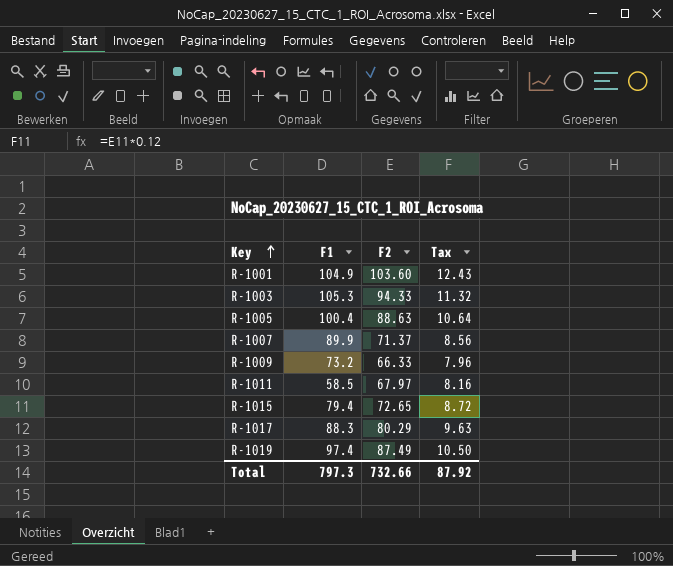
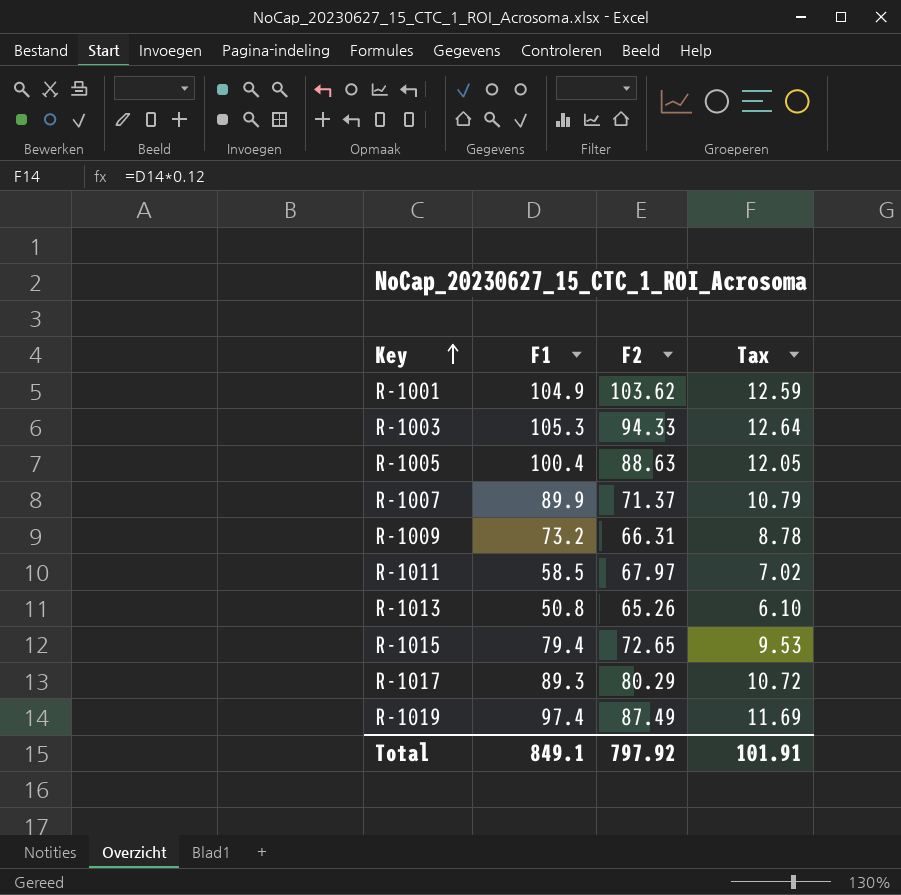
column Tax | formula: [F2] * 0.12 -> [F1] * 0.12
R-1001 | F2: 103.60 -> 103.62
R-1009 | F2: 66.33 -> 66.31
row R-1013: none -> 50.8 | 65.26 | 6.10
R-1017 | F1: 88.3 -> 89.3
Total | F1: 797.3 -> 849.1
Total | F2: 732.66 -> 797.92
Total | Tax: 87.92 -> 101.91

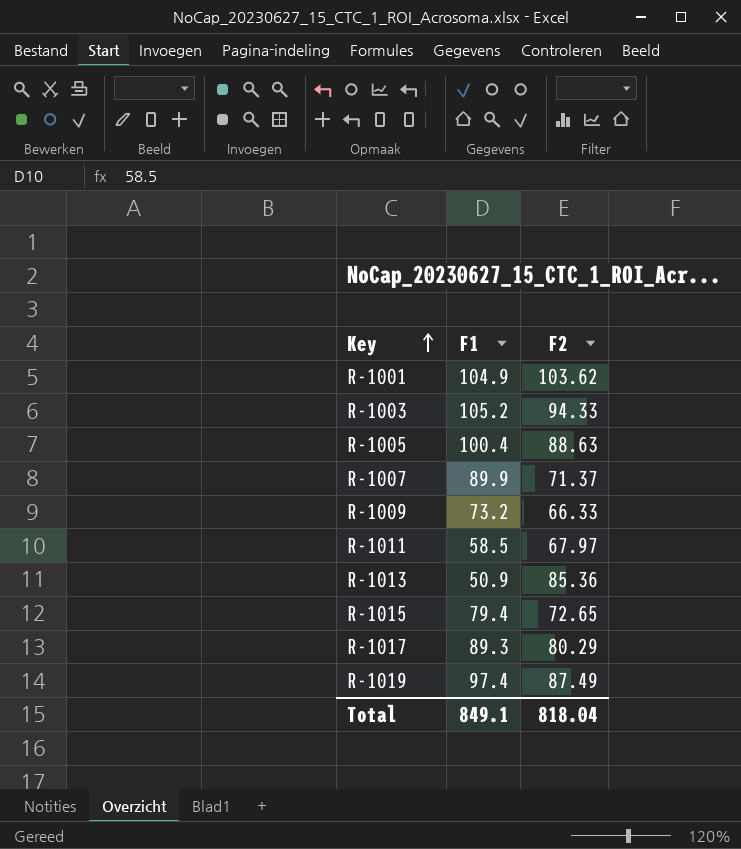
column Tax | formula: [F1] * 0.12 -> none
R-1003 | F1: 105.3 -> 105.2
R-1009 | F2: 66.31 -> 66.33
R-1013 | F1: 50.8 -> 50.9
R-1013 | F2: 65.26 -> 85.36
Total | F2: 797.92 -> 818.04

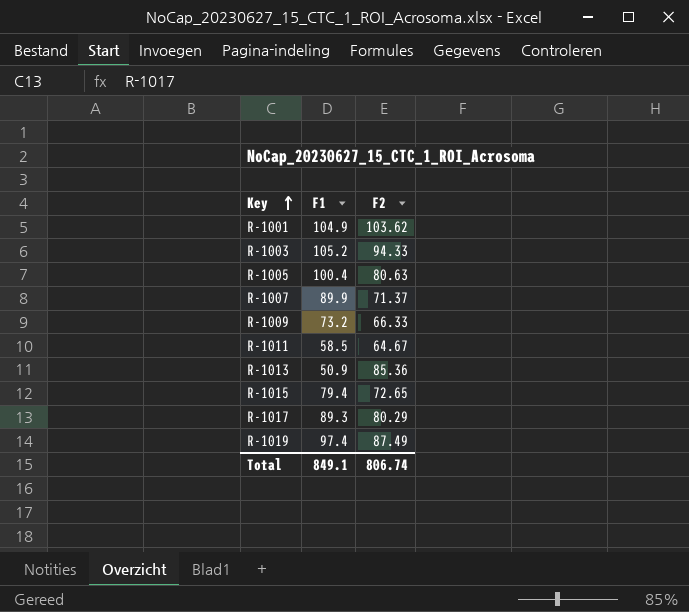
R-1005 | F2: 88.63 -> 80.63
R-1011 | F2: 67.97 -> 64.67
Total | F2: 818.04 -> 806.74

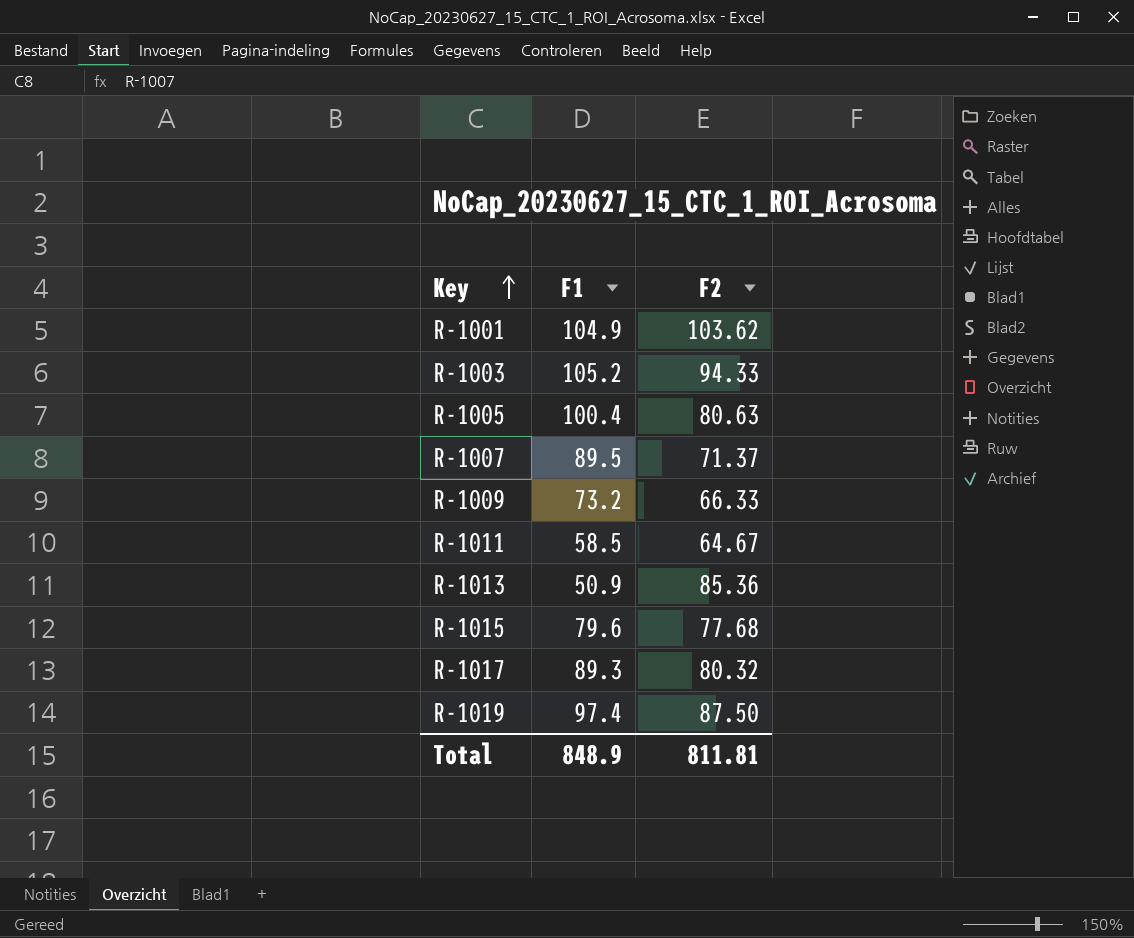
R-1007 | F1: 89.9 -> 89.5
R-1015 | F1: 79.4 -> 79.6
R-1015 | F2: 72.65 -> 77.68
R-1017 | F2: 80.29 -> 80.32
R-1019 | F2: 87.49 -> 87.50
Total | F1: 849.1 -> 848.9
Total | F2: 806.74 -> 811.81

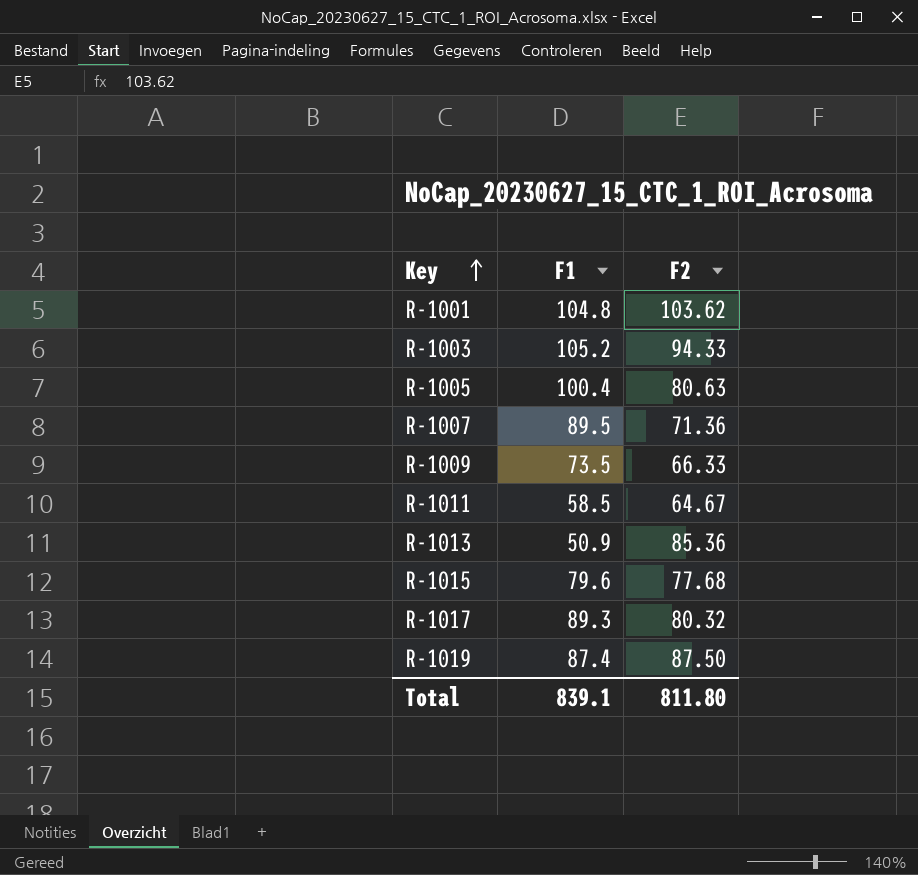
R-1001 | F1: 104.9 -> 104.8
R-1007 | F2: 71.37 -> 71.36
R-1009 | F1: 73.2 -> 73.5
R-1019 | F1: 97.4 -> 87.4
Total | F1: 848.9 -> 839.1
Total | F2: 811.81 -> 811.80

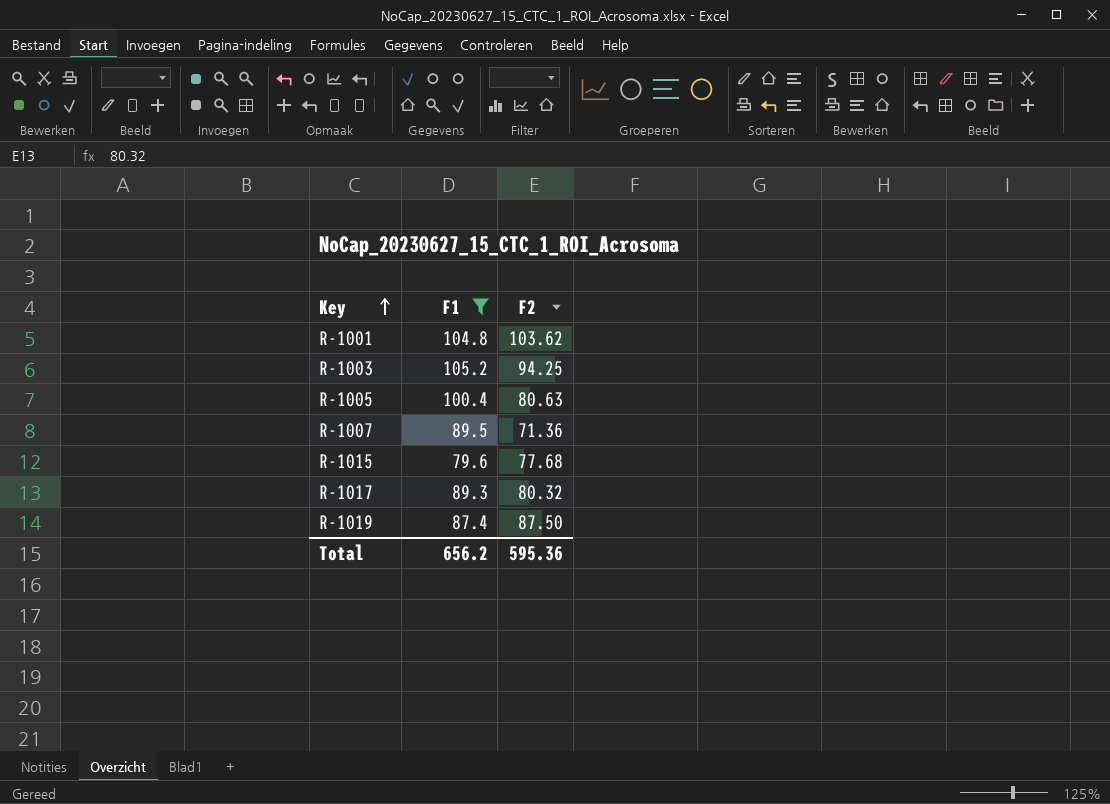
filter: none -> F1 >= 79.6
R-1003 | F2: 94.33 -> 94.25
Total | F1: 839.1 -> 656.2
Total | F2: 811.80 -> 595.36

